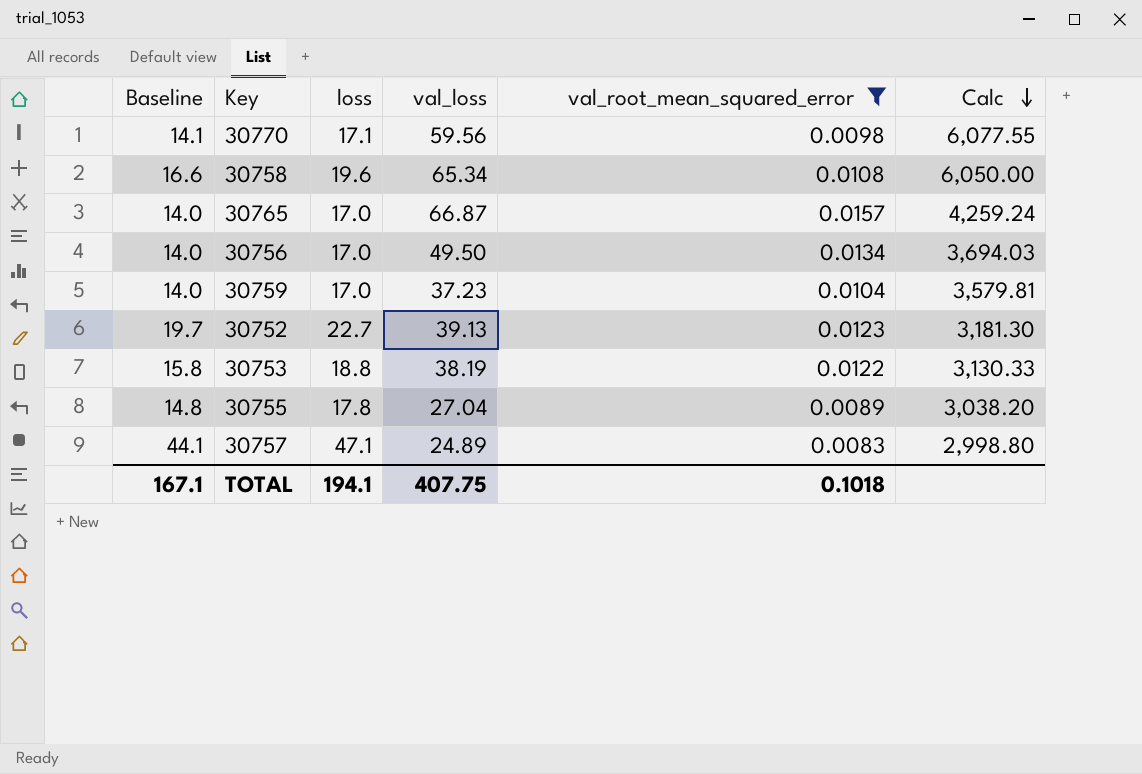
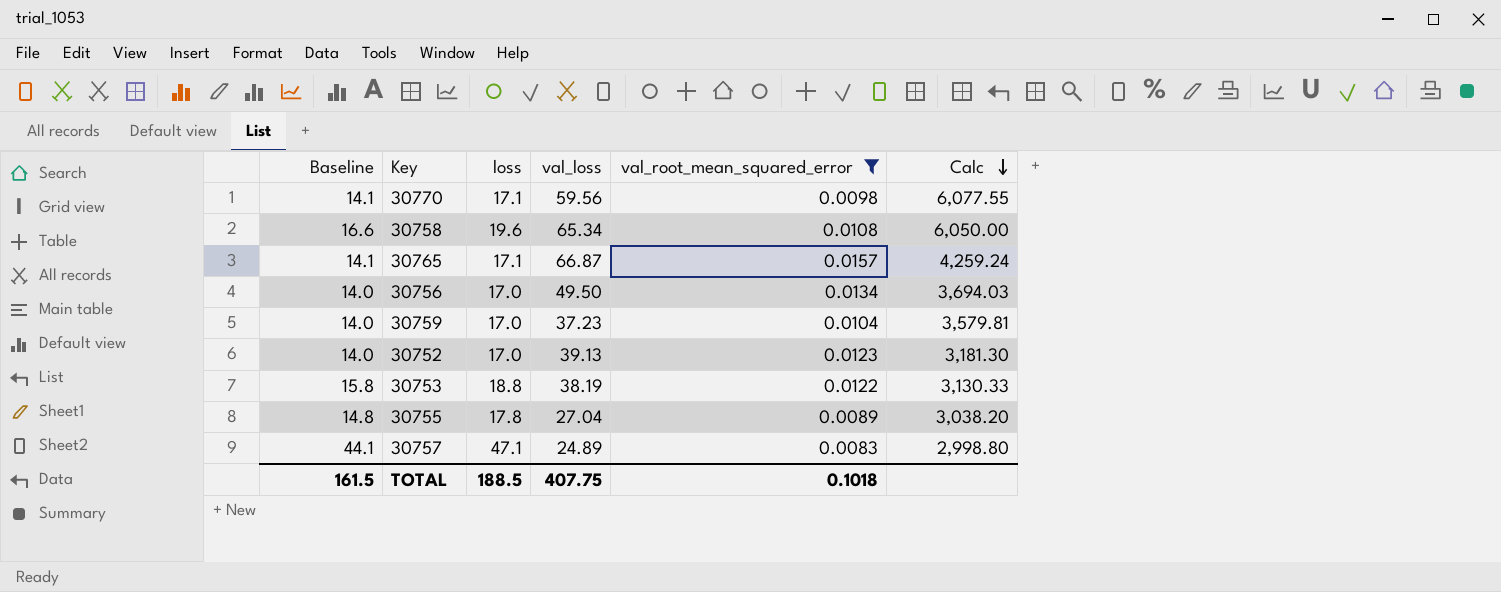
30765 | Baseline: 14.0 -> 14.1
30765 | loss: 17.0 -> 17.1
30752 | Baseline: 19.7 -> 14.0
30752 | loss: 22.7 -> 17.0
TOTAL | Baseline: 167.1 -> 161.5
TOTAL | loss: 194.1 -> 188.5

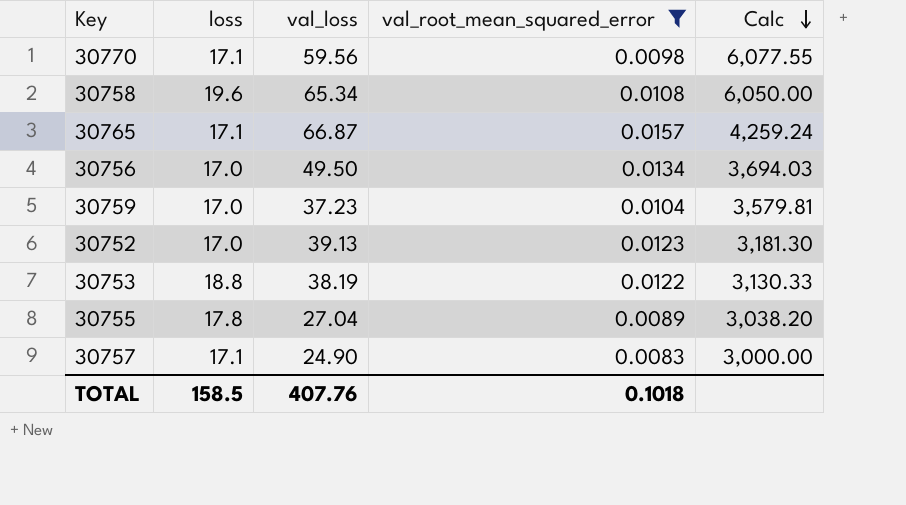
column Baseline | formula: [loss] - 3 -> none
30757 | loss: 47.1 -> 17.1
30757 | val_loss: 24.89 -> 24.90
30757 | Calc: 2,998.80 -> 3,000.00
TOTAL | loss: 188.5 -> 158.5
TOTAL | val_loss: 407.75 -> 407.76

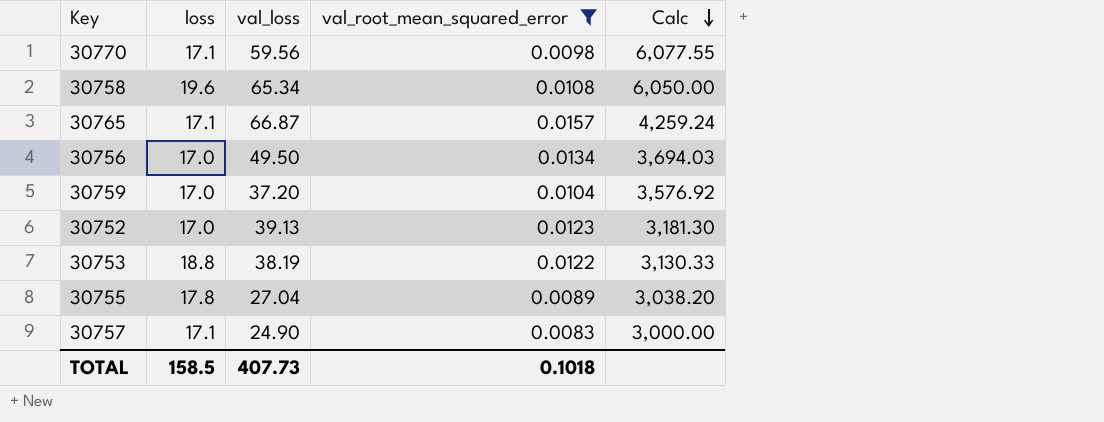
30759 | val_loss: 37.23 -> 37.20
30759 | Calc: 3,579.81 -> 3,576.92
TOTAL | val_loss: 407.76 -> 407.73

